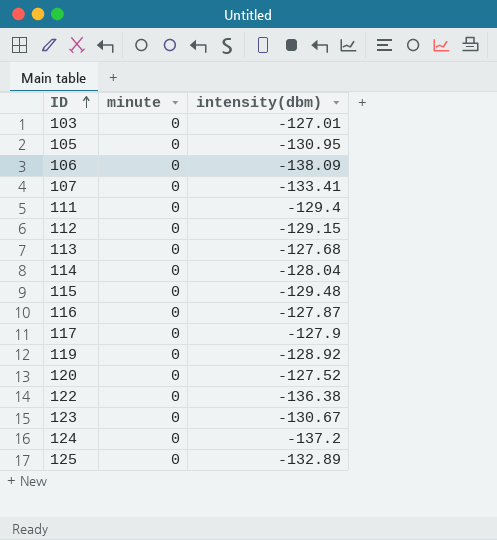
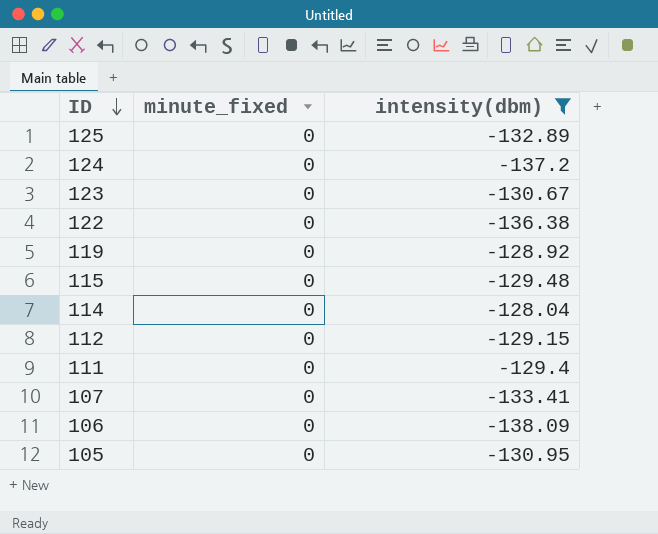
filter: none -> intensity(dbm) <= -128.04
row order: ID ascending -> ID descending
column name: minute -> minute_fixed

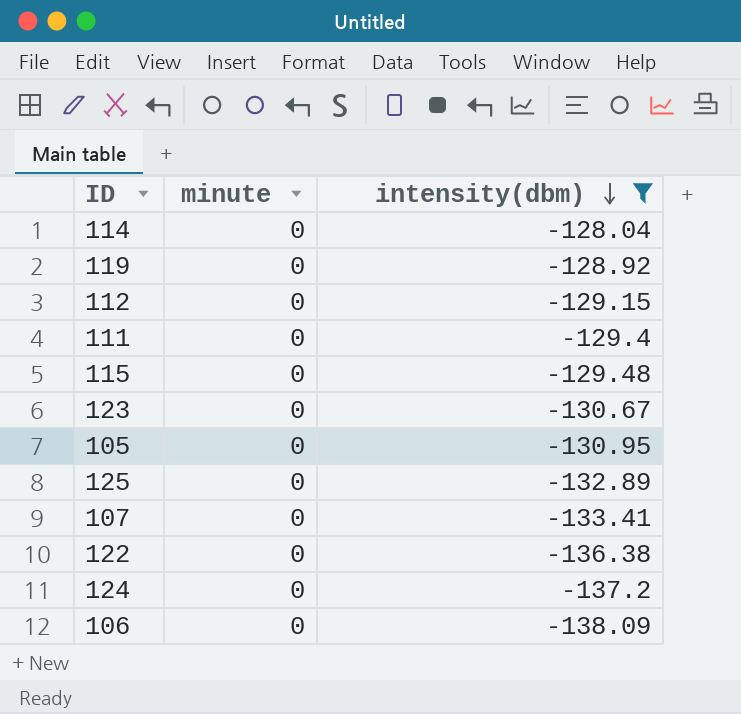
row order: ID descending -> intensity(dbm) descending
column name: minute_fixed -> minute

